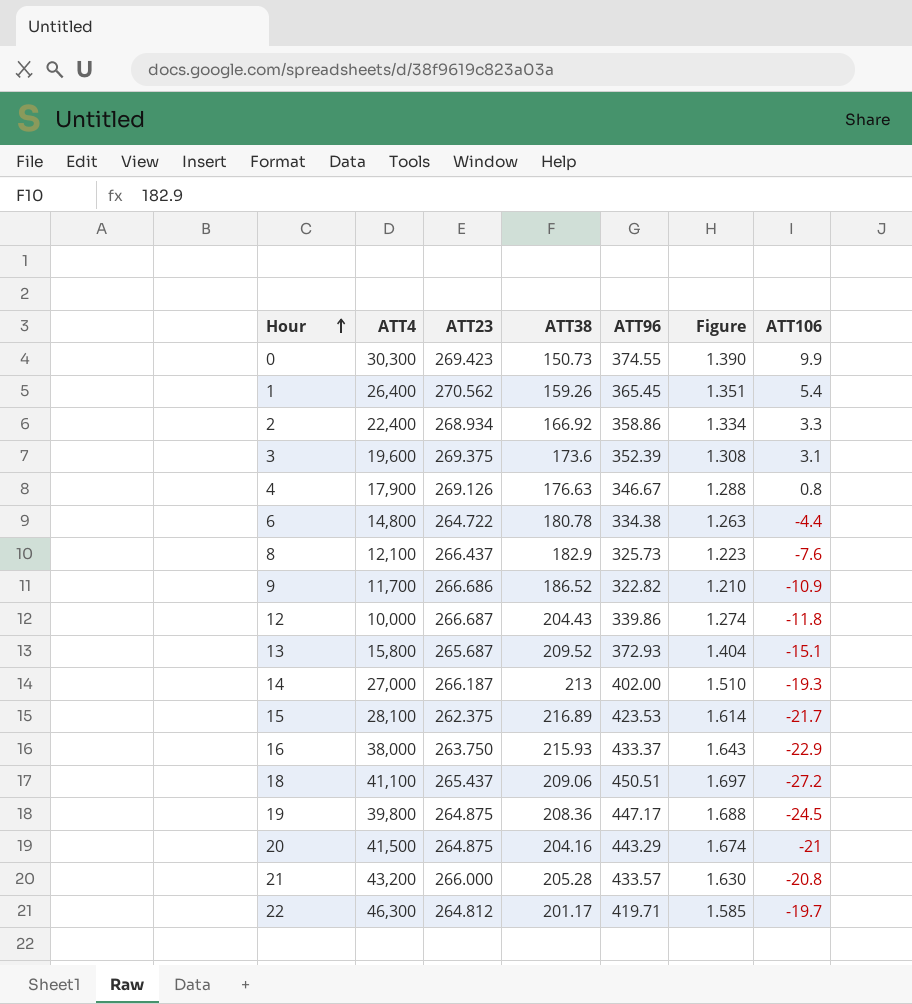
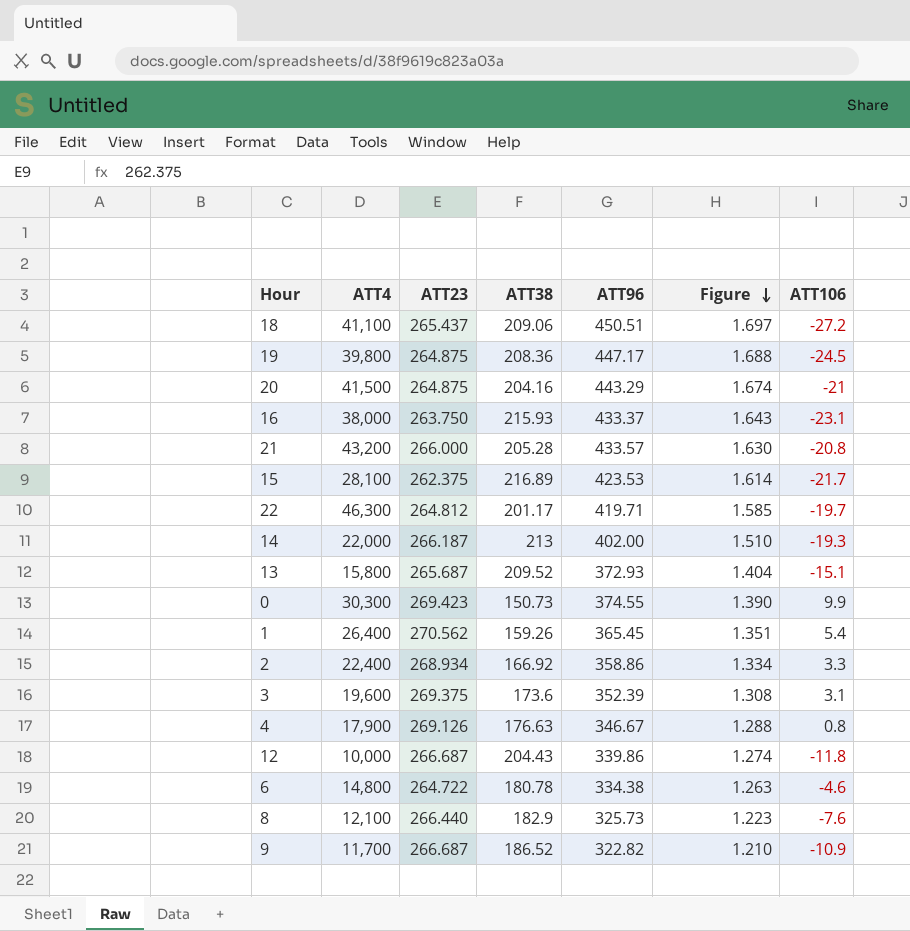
row order: Hour ascending -> Figure descending
16 | ATT106: -22.9 -> -23.1
14 | ATT4: 27,000 -> 22,000
6 | ATT106: -4.4 -> -4.6
8 | ATT23: 266.437 -> 266.440
9 | ATT23: 266.686 -> 266.687

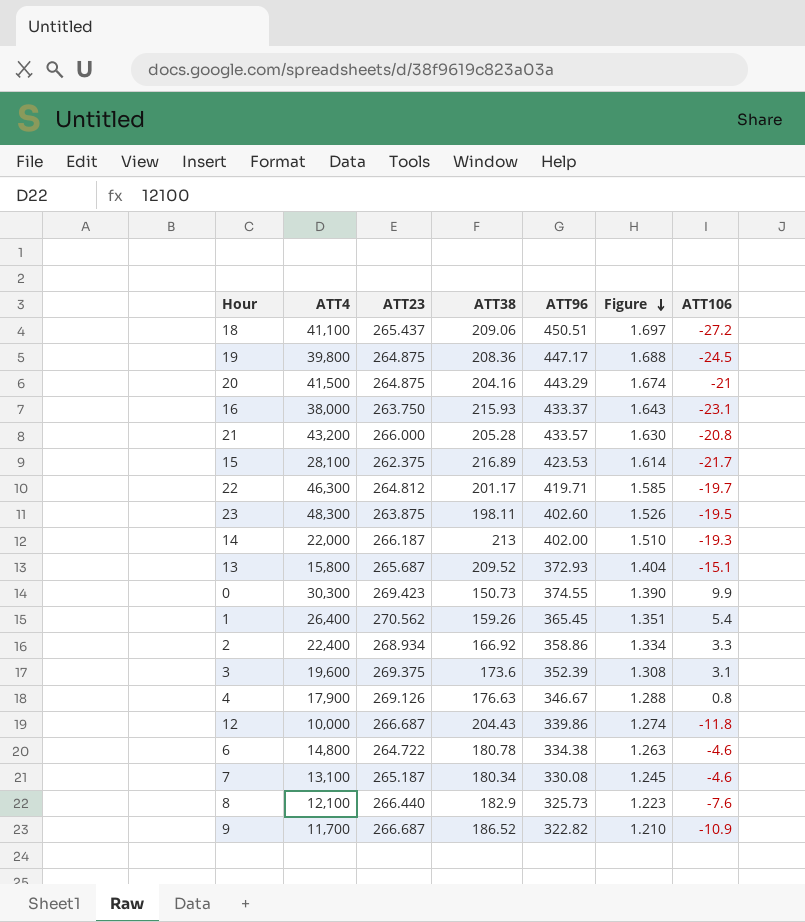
row 23: none -> 48,300 | 263.875 | 198.11 | 402.60 | 1.526 | -19.5
row 7: none -> 13,100 | 265.187 | 180.34 | 330.08 | 1.245 | -4.6

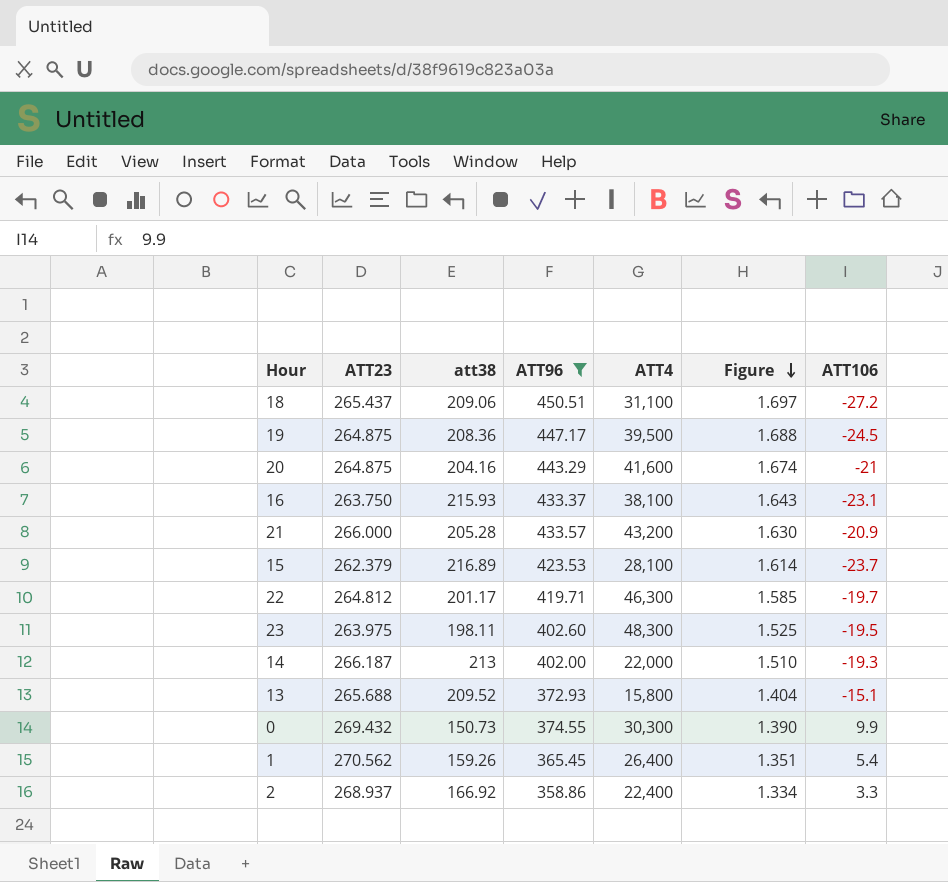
filter: none -> ATT96 >= 358.86
column name: ATT38 -> att38
column ATT4 | position: 2 -> 5
18 | ATT4: 41,100 -> 31,100
19 | ATT4: 39,800 -> 39,500
20 | ATT4: 41,500 -> 41,600
16 | ATT4: 38,000 -> 38,100
21 | ATT106: -20.8 -> -20.9
15 | ATT23: 262.375 -> 262.379
15 | ATT106: -21.7 -> -23.7
23 | ATT23: 263.875 -> 263.975
23 | Figure: 1.526 -> 1.525
13 | ATT23: 265.687 -> 265.688
0 | ATT23: 269.423 -> 269.432
2 | ATT23: 268.934 -> 268.937

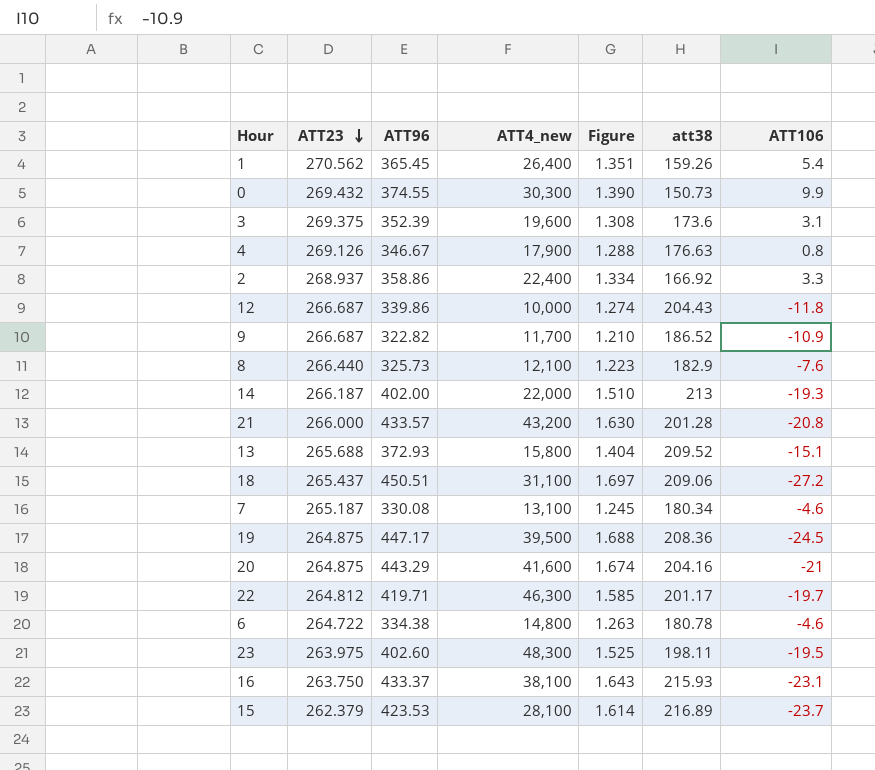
filter: ATT96 >= 358.86 -> none
row order: Figure descending -> ATT23 descending
column name: ATT4 -> ATT4_new
column att38 | position: 3 -> 6
21 | att38: 205.28 -> 201.28
21 | ATT106: -20.9 -> -20.8

